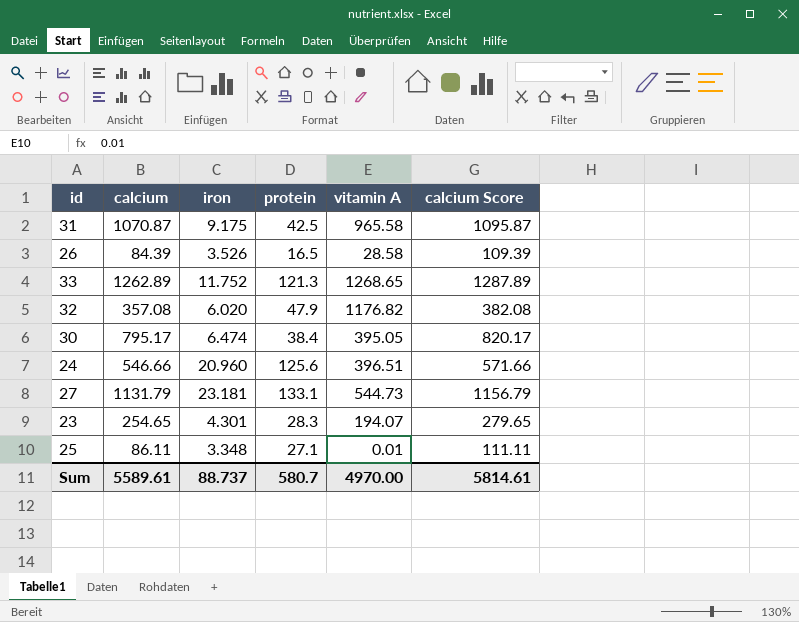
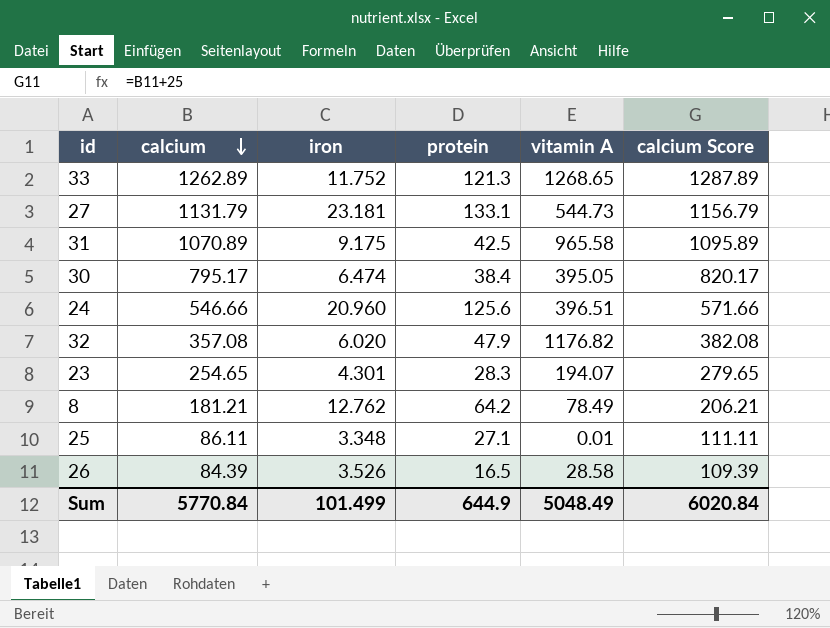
row order: none -> calcium descending
31 | calcium: 1070.87 -> 1070.89
31 | calcium Score: 1095.87 -> 1095.89
row 8: none -> 181.21 | 12.762 | 64.2 | 78.49 | 206.21
Sum | calcium: 5589.61 -> 5770.84
Sum | iron: 88.737 -> 101.499
Sum | protein: 580.7 -> 644.9
Sum | vitamin A: 4970.00 -> 5048.49
Sum | calcium Score: 5814.61 -> 6020.84

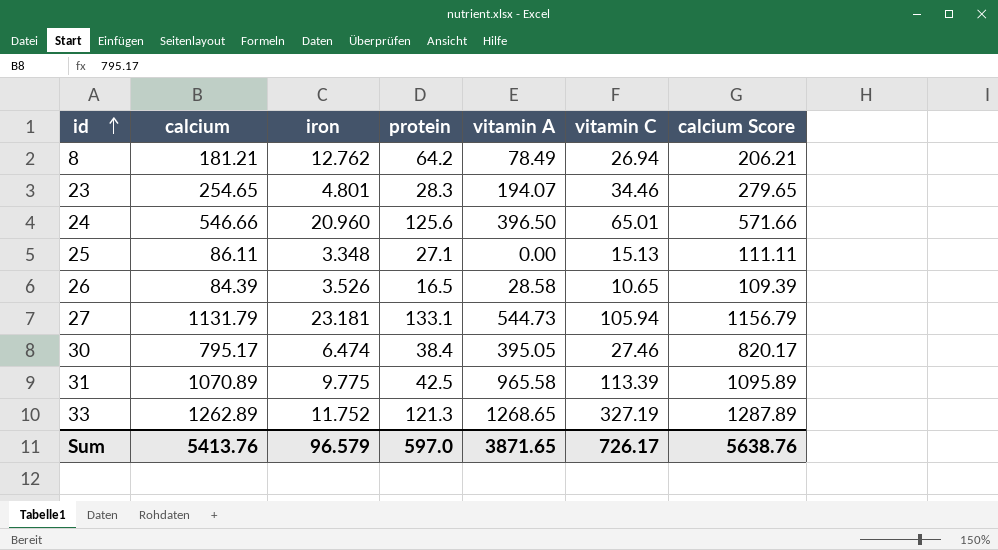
row order: calcium descending -> id ascending
column vitamin C | position: none -> 6
row 32: 357.08 | 6.020 | 47.9 | 1176.82 | 382.08 -> none
23 | iron: 4.301 -> 4.801
24 | vitamin A: 396.51 -> 396.50
25 | vitamin A: 0.01 -> 0.00
31 | iron: 9.175 -> 9.775
Sum | calcium: 5770.84 -> 5413.76
Sum | iron: 101.499 -> 96.579
Sum | protein: 644.9 -> 597.0
Sum | vitamin A: 5048.49 -> 3871.65
Sum | calcium Score: 6020.84 -> 5638.76

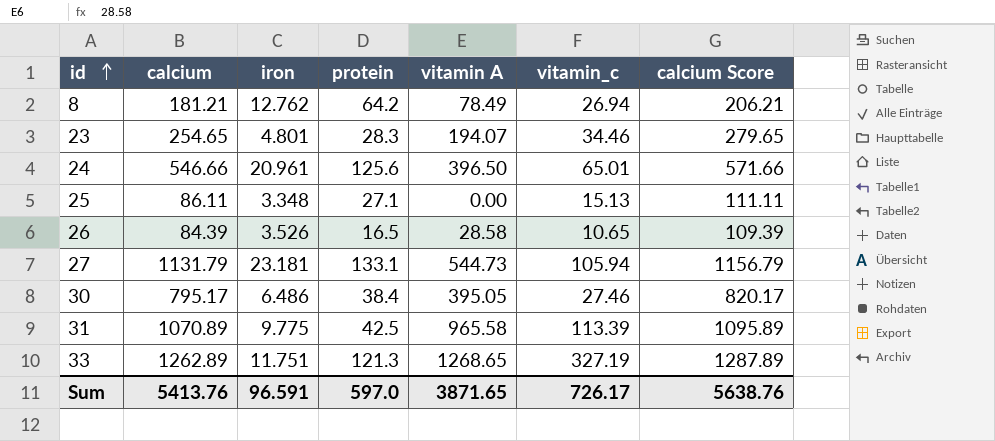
column name: vitamin C -> vitamin_c
24 | iron: 20.960 -> 20.961
30 | iron: 6.474 -> 6.486
33 | iron: 11.752 -> 11.751
Sum | iron: 96.579 -> 96.591

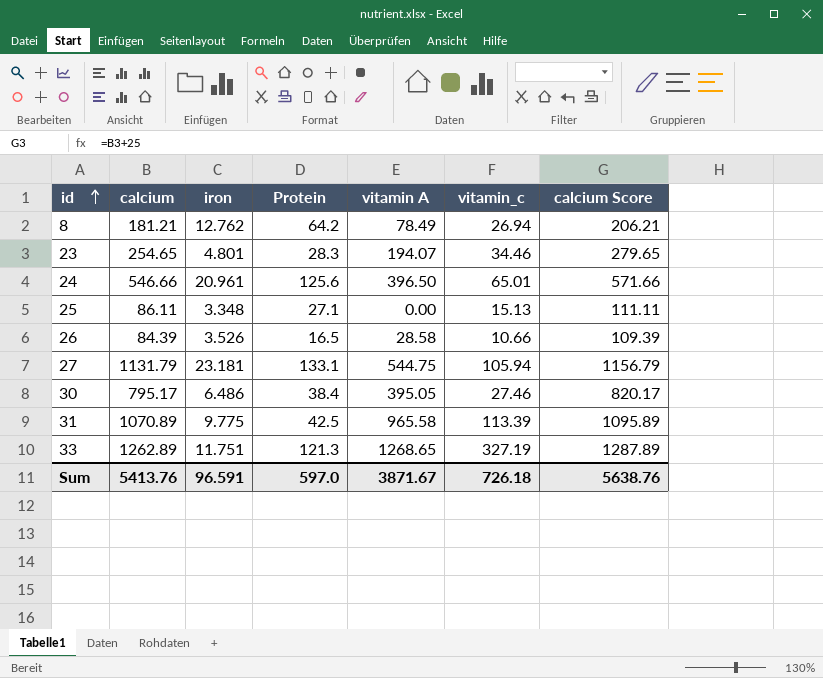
column name: protein -> Protein
26 | vitamin_c: 10.65 -> 10.66
27 | vitamin A: 544.73 -> 544.75
Sum | vitamin A: 3871.65 -> 3871.67
Sum | vitamin_c: 726.17 -> 726.18

